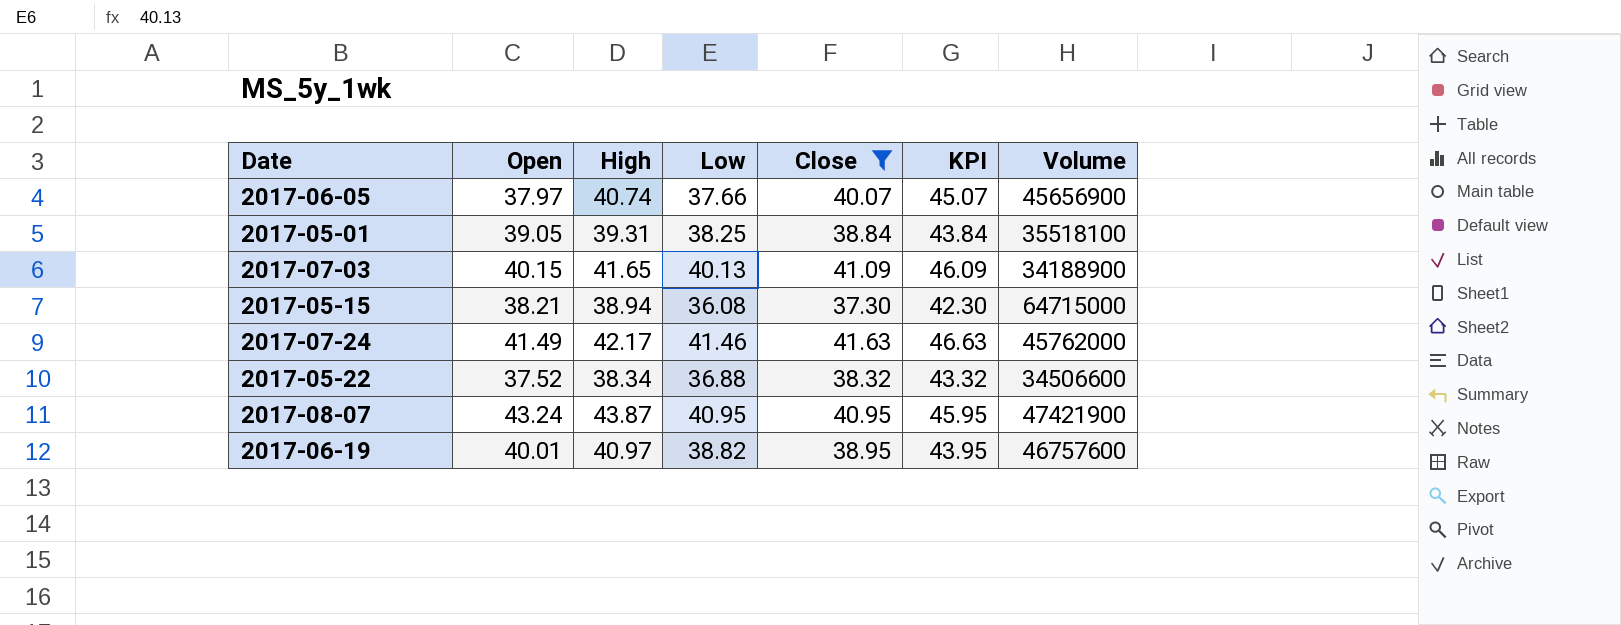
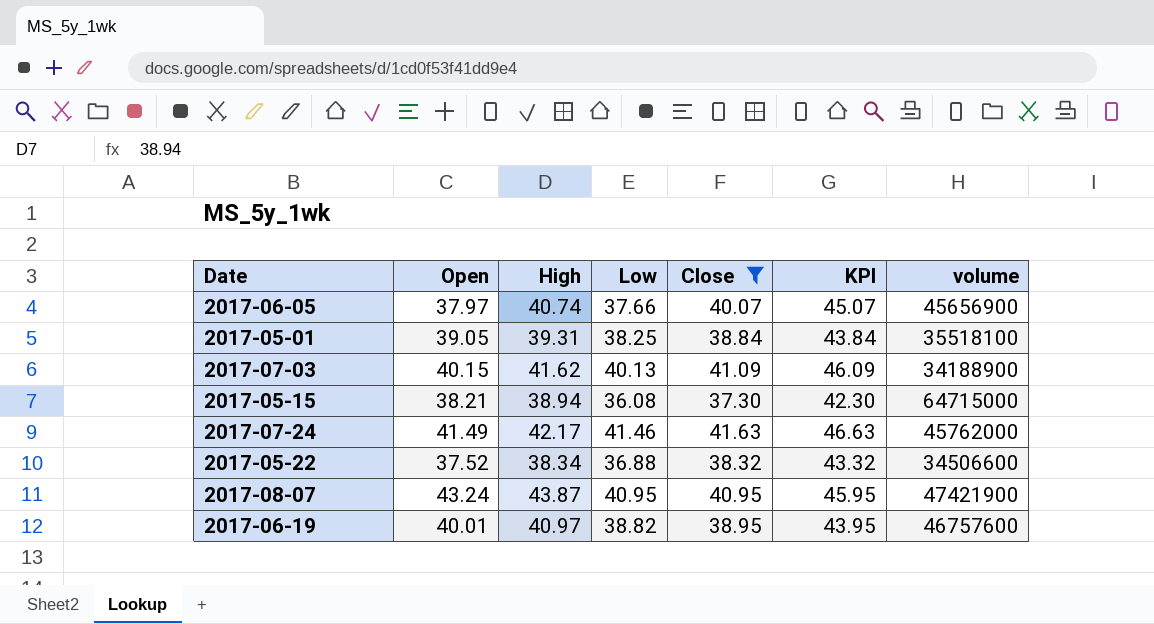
column name: Volume -> volume
2017-07-03 | High: 41.65 -> 41.62

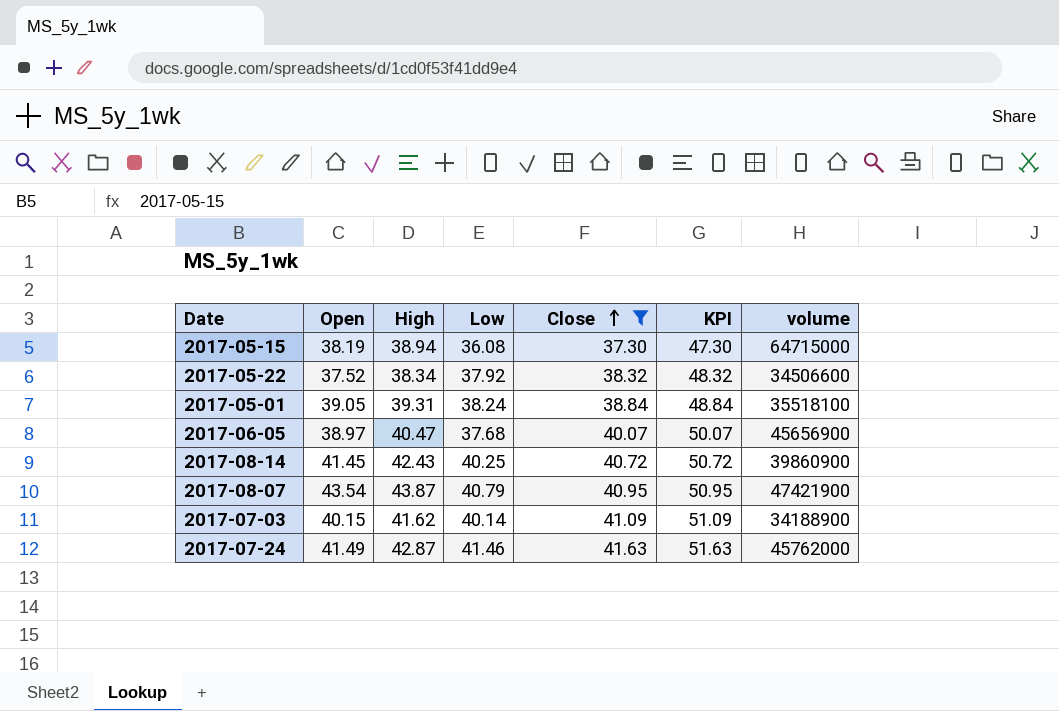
row order: none -> Close ascending
column KPI | formula: [Close] + 5 -> [Close] + 10
row 2017-06-19: 40.01 | 40.97 | 38.82 | 38.95 | 43.95 | 46757600 -> none
2017-05-15 | Open: 38.21 -> 38.19
2017-05-22 | Low: 36.88 -> 37.92
2017-05-01 | Low: 38.25 -> 38.24
2017-06-05 | Open: 37.97 -> 38.97
2017-06-05 | High: 40.74 -> 40.47
2017-06-05 | Low: 37.66 -> 37.68
row 2017-08-14: none -> 41.45 | 42.43 | 40.25 | 40.72 | 50.72 | 39860900
2017-08-07 | Open: 43.24 -> 43.54
2017-08-07 | Low: 40.95 -> 40.79
2017-07-03 | Low: 40.13 -> 40.14
2017-07-24 | High: 42.17 -> 42.87

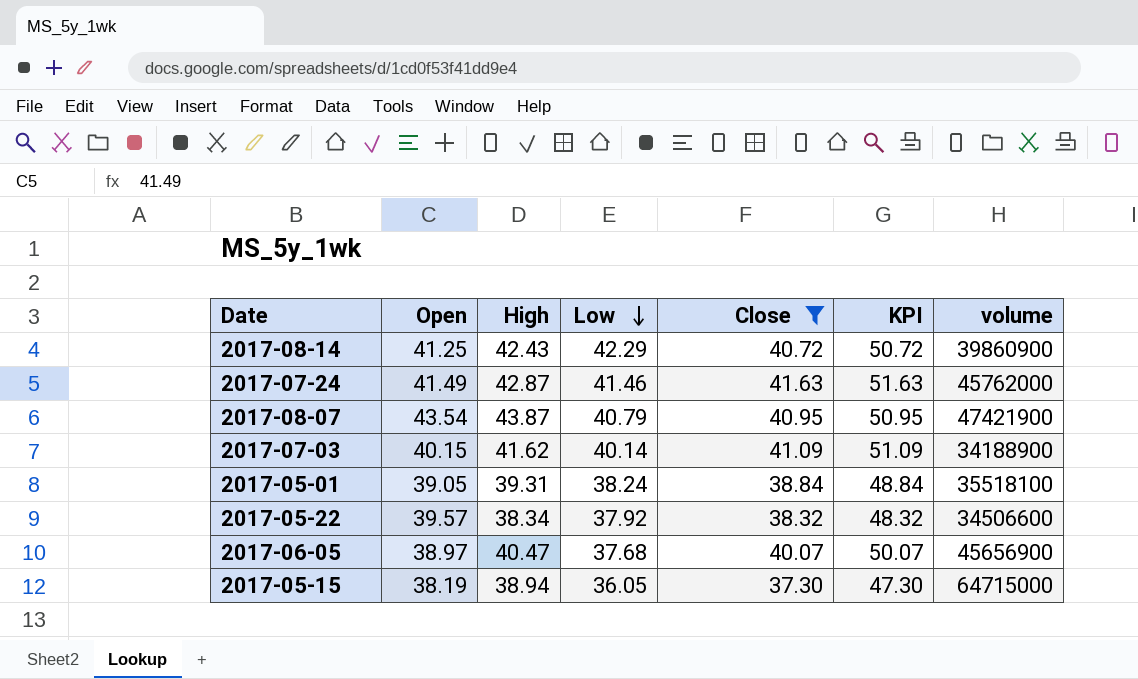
row order: Close ascending -> Low descending
2017-08-14 | Open: 41.45 -> 41.25
2017-08-14 | Low: 40.25 -> 42.29
2017-05-22 | Open: 37.52 -> 39.57
2017-05-15 | Low: 36.08 -> 36.05

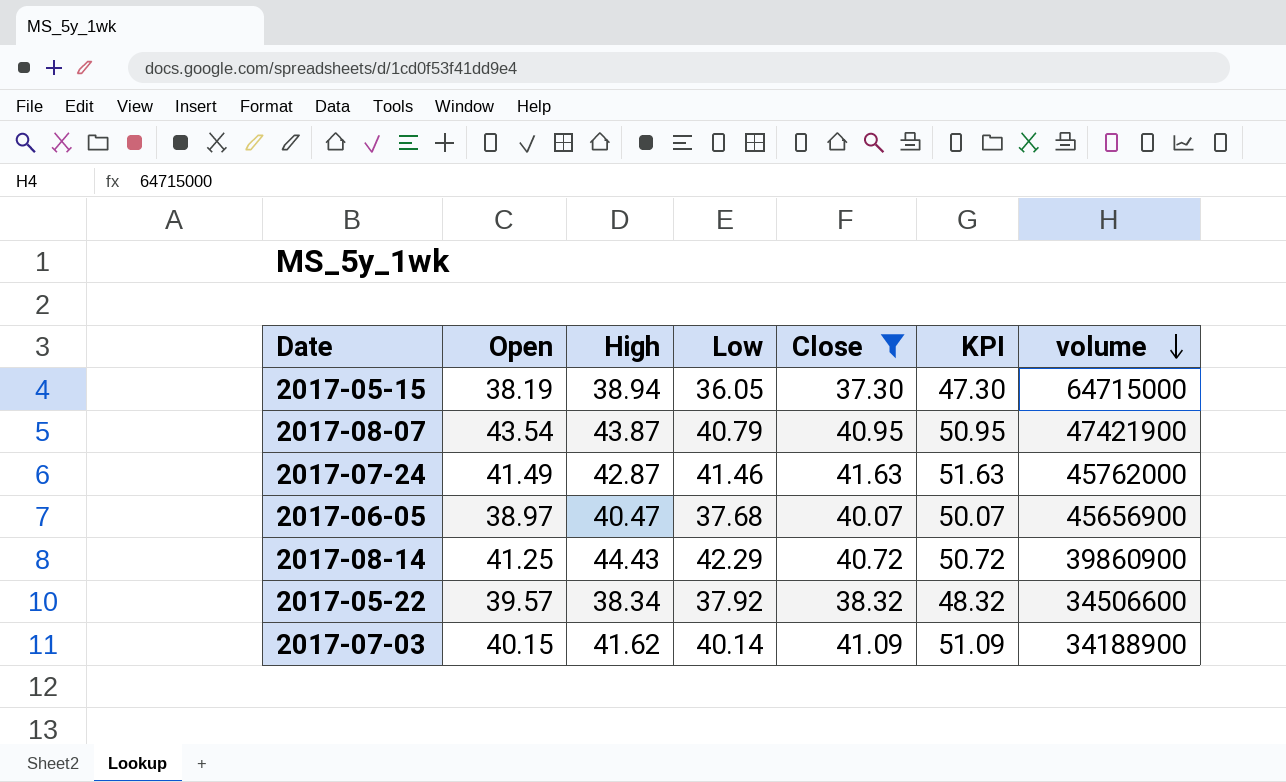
row order: Low descending -> volume descending
row 2017-05-01: 39.05 | 39.31 | 38.24 | 38.84 | 48.84 | 35518100 -> none
2017-08-14 | High: 42.43 -> 44.43

